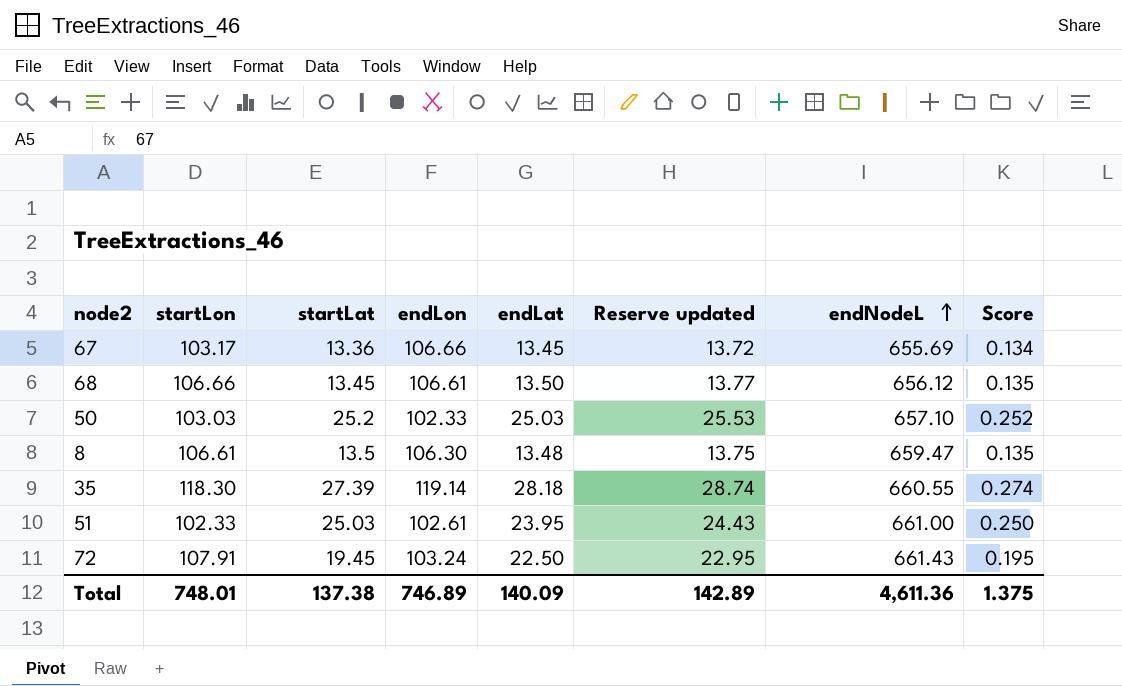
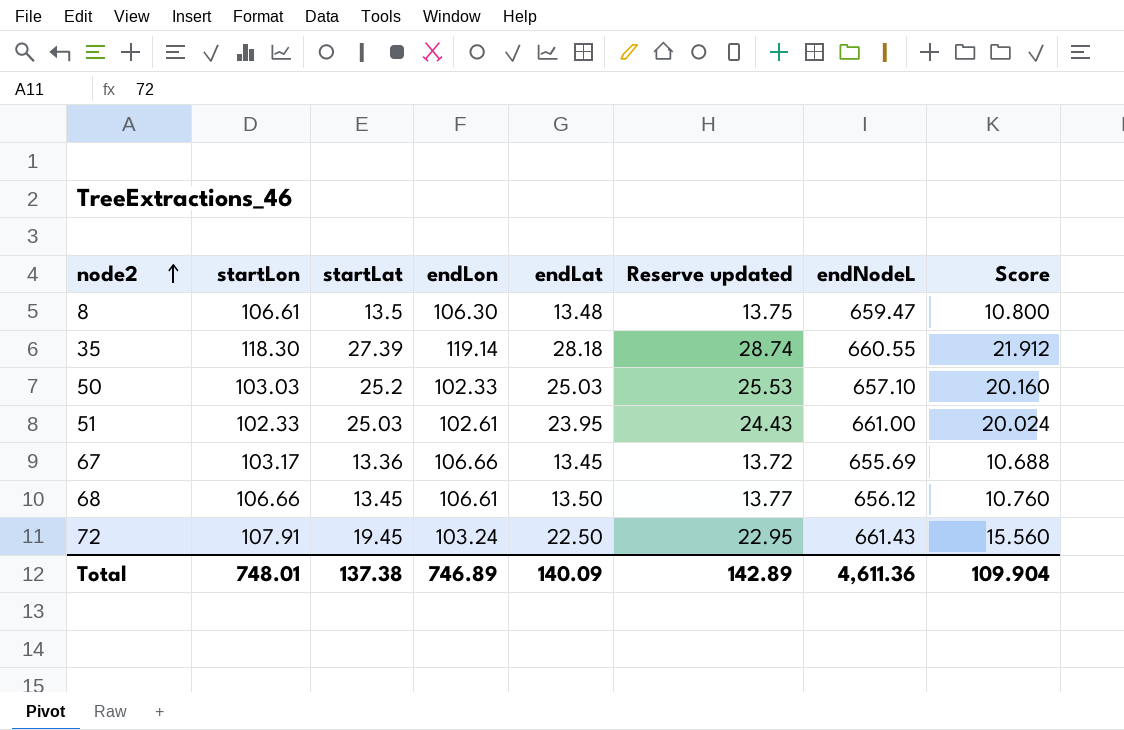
row order: endNodeL ascending -> node2 ascending
column Score | formula: [startLat] * 0.01 -> [startLat] * 0.8
Total | Score: 1.375 -> 109.904

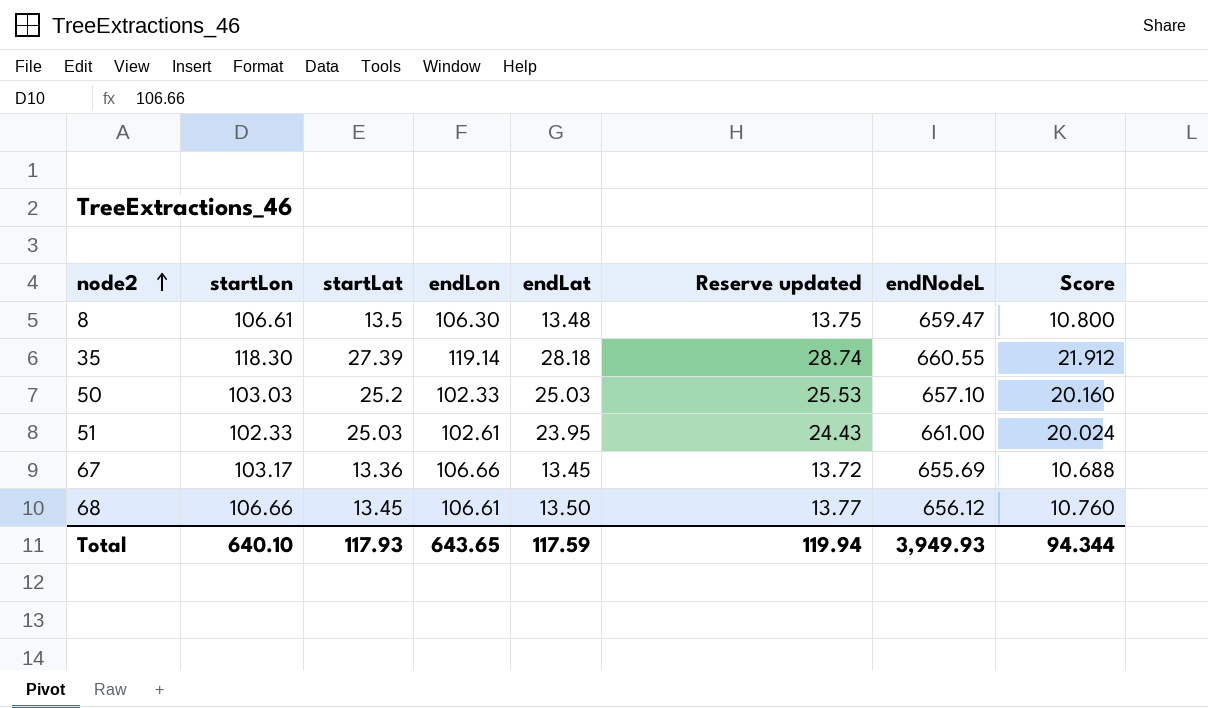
row 72: 107.91 | 19.45 | 103.24 | 22.50 | 22.95 | 661.43 | 15.560 -> none
Total | startLon: 748.01 -> 640.10
Total | startLat: 137.38 -> 117.93
Total | endLon: 746.89 -> 643.65
Total | endLat: 140.09 -> 117.59
Total | Reserve updated: 142.89 -> 119.94
Total | endNodeL: 4,611.36 -> 3,949.93
Total | Score: 109.904 -> 94.344

